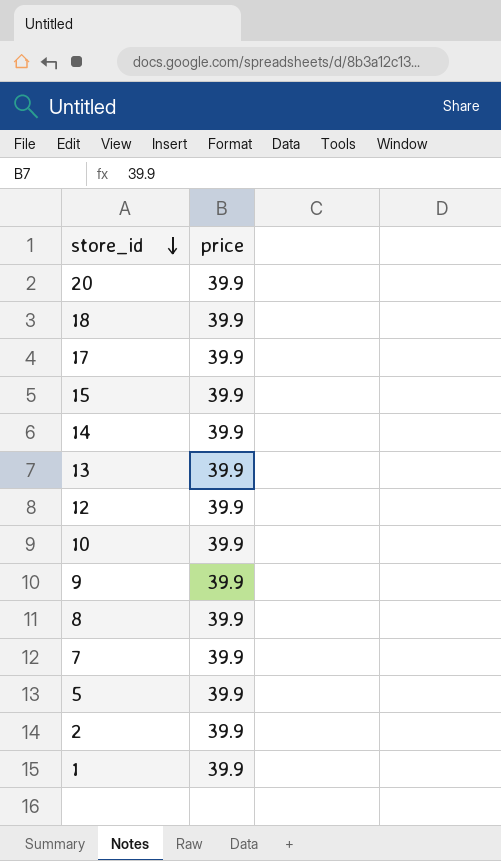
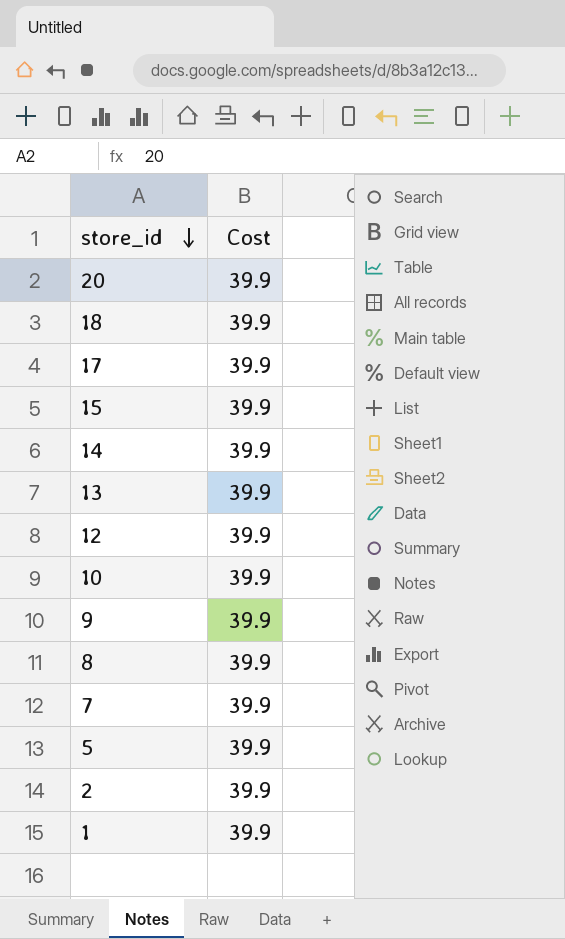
column name: price -> Cost

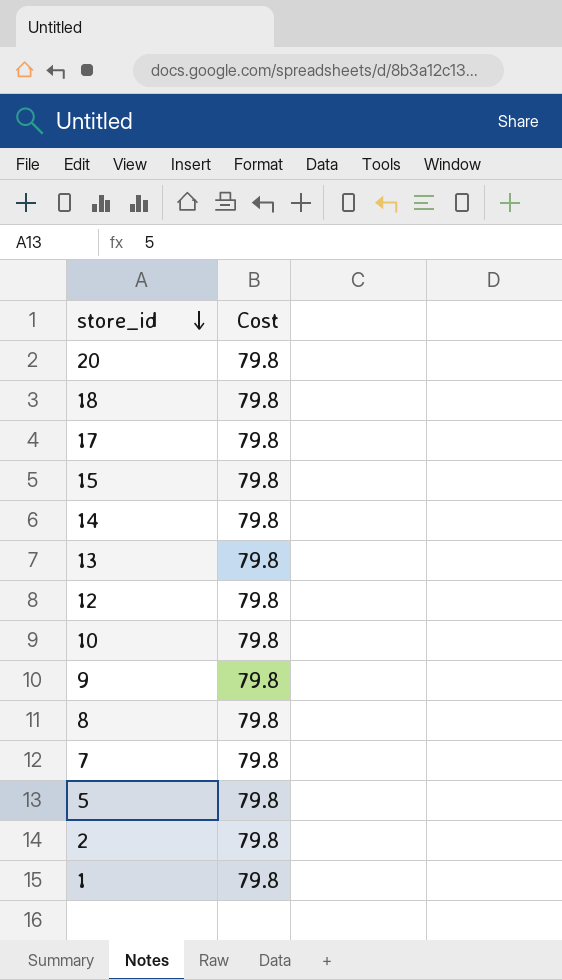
20 | Cost: 39.9 -> 79.8
18 | Cost: 39.9 -> 79.8
17 | Cost: 39.9 -> 79.8
15 | Cost: 39.9 -> 79.8
14 | Cost: 39.9 -> 79.8
13 | Cost: 39.9 -> 79.8
12 | Cost: 39.9 -> 79.8
10 | Cost: 39.9 -> 79.8
9 | Cost: 39.9 -> 79.8
8 | Cost: 39.9 -> 79.8
7 | Cost: 39.9 -> 79.8
5 | Cost: 39.9 -> 79.8
2 | Cost: 39.9 -> 79.8
1 | Cost: 39.9 -> 79.8

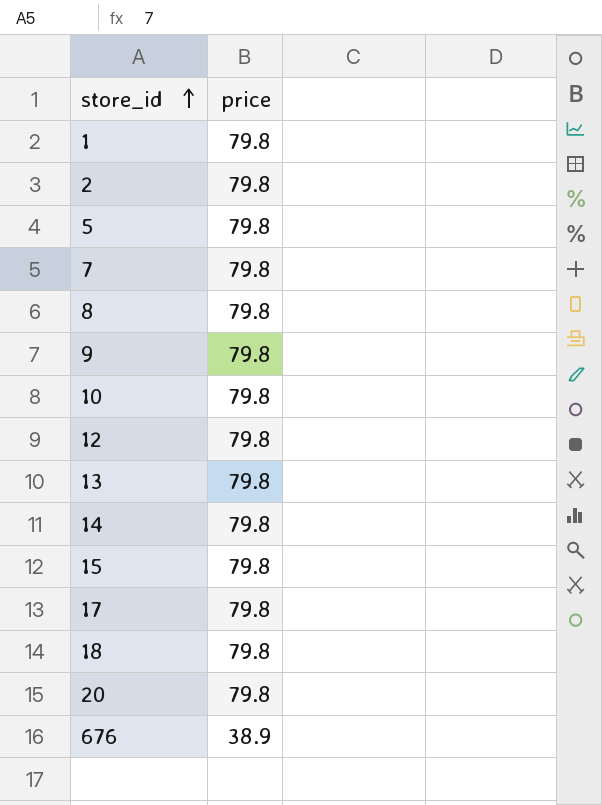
row order: store_id descending -> store_id ascending
column name: Cost -> price
row 676: none -> 38.9

